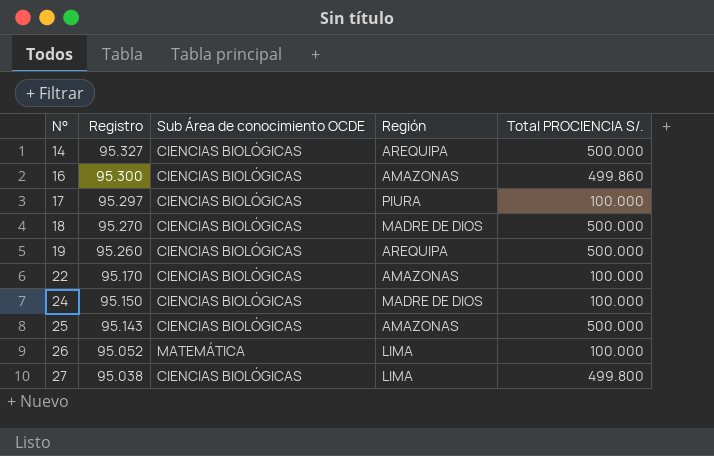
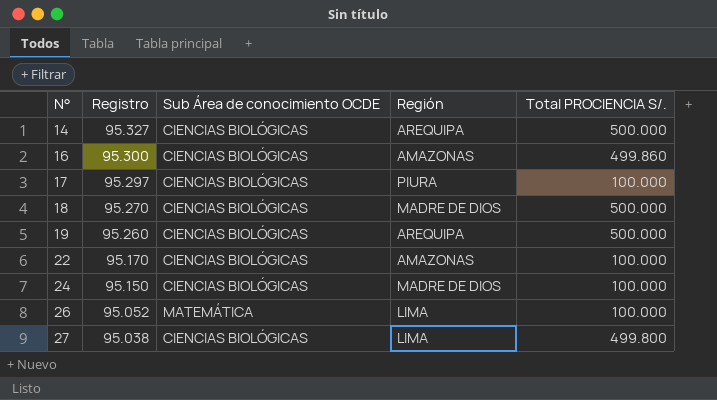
row 25: 95.143 | CIENCIAS BIOLÓGICAS | AMAZONAS | 500.000 -> none

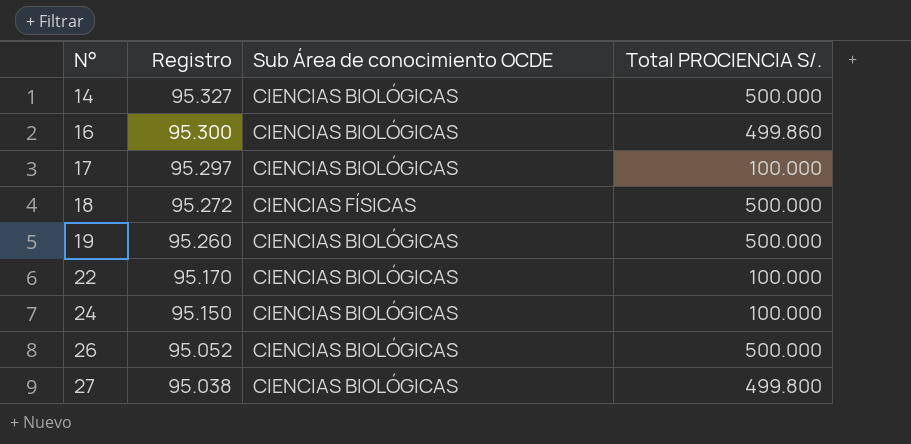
column Región | position: 4 -> none
18 | Registro: 95.270 -> 95.272
18 | Sub Área de conocimiento OCDE: CIENCIAS BIOLÓGICAS -> CIENCIAS FÍSICAS
26 | Sub Área de conocimiento OCDE: MATEMÁTICA -> CIENCIAS BIOLÓGICAS
26 | Total PROCIENCIA S/.: 100.000 -> 500.000

